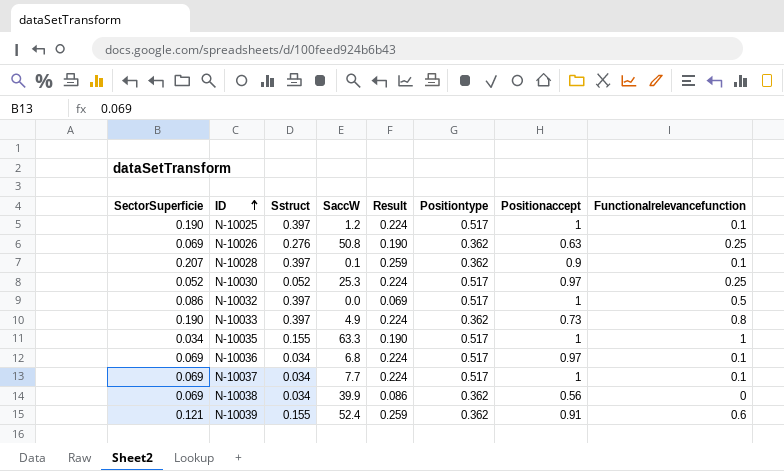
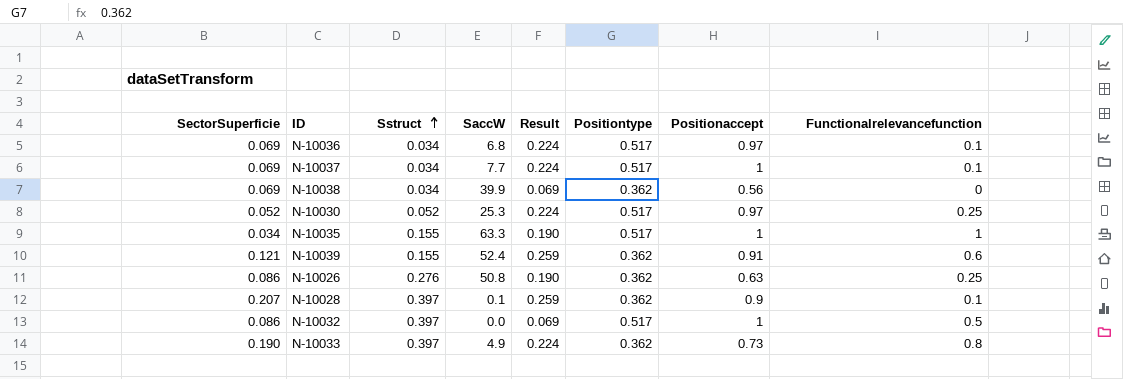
row order: ID ascending -> Sstruct ascending
row N-10025: 0.190 | 0.397 | 1.2 | 0.224 | 0.517 | 1 | 0.1 -> none
N-10038 | Result: 0.086 -> 0.069
N-10026 | SectorSuperficie: 0.069 -> 0.086

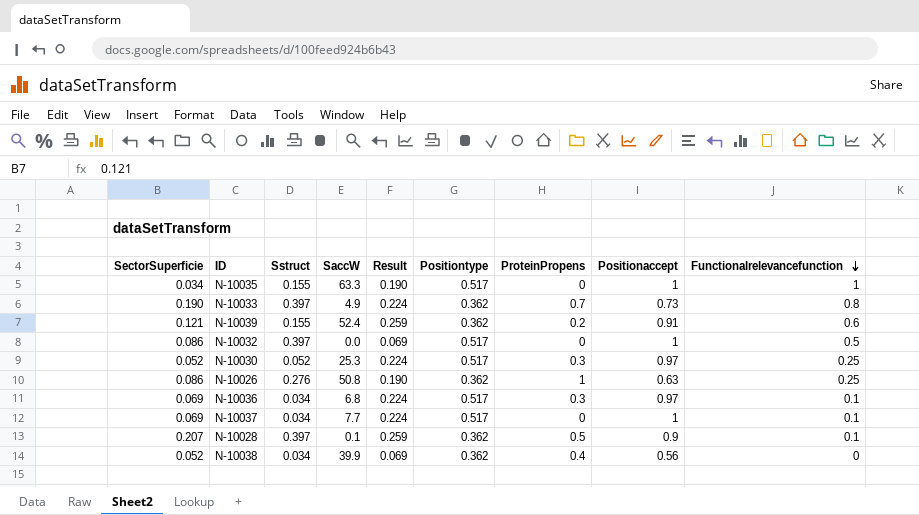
row order: Sstruct ascending -> Functionalrelevancefunction descending
column ProteinPropens | position: none -> 7
N-10038 | SectorSuperficie: 0.069 -> 0.052

